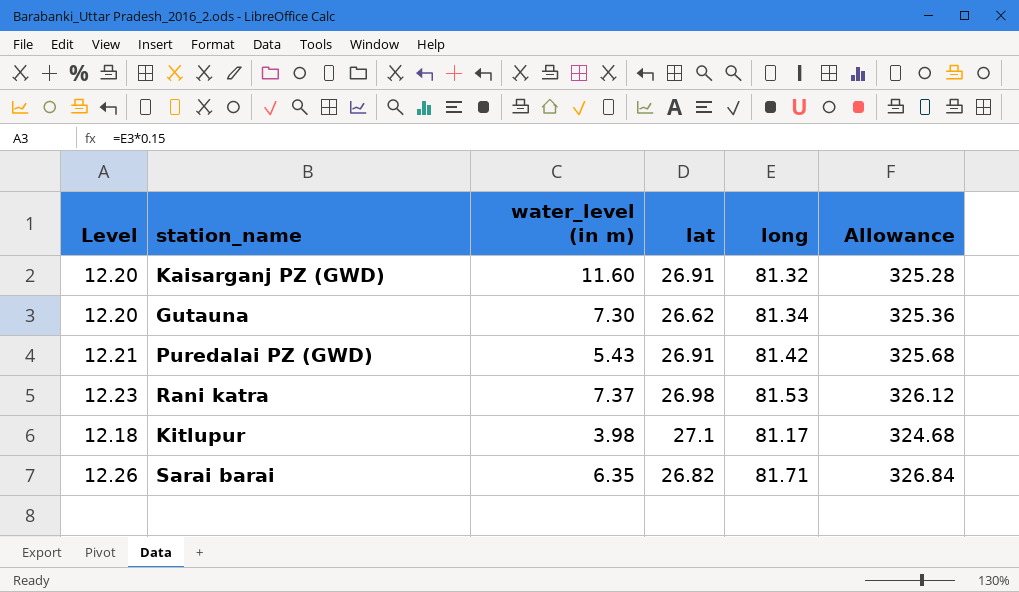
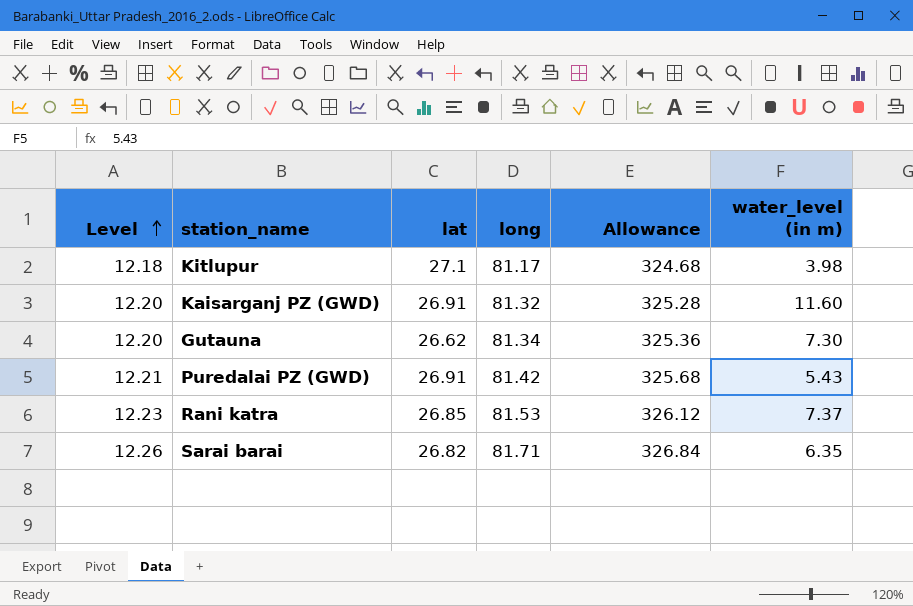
row order: none -> Level ascending
column water_level (in m) | position: 3 -> 6
Rani katra | lat: 26.98 -> 26.85

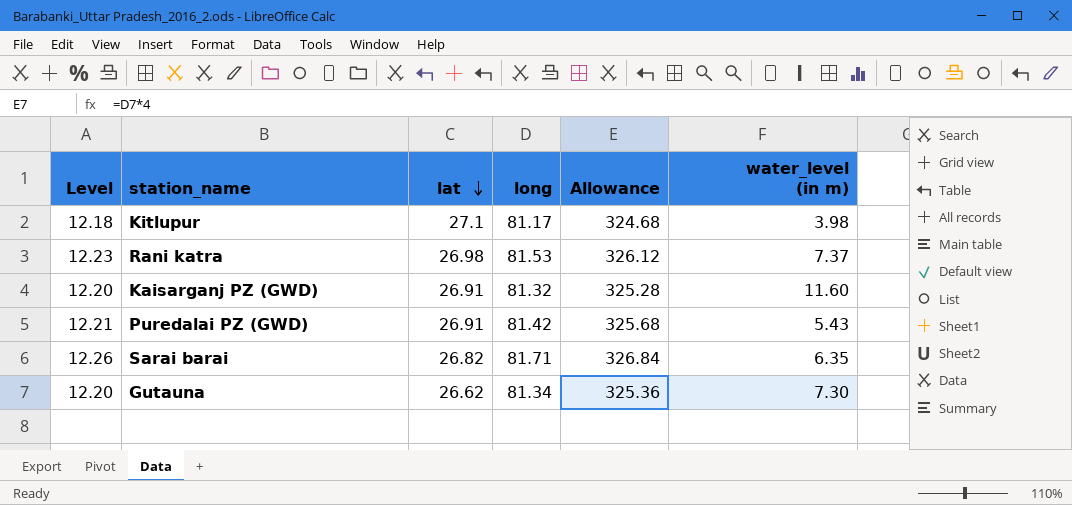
row order: Level ascending -> lat descending
Rani katra | lat: 26.85 -> 26.98

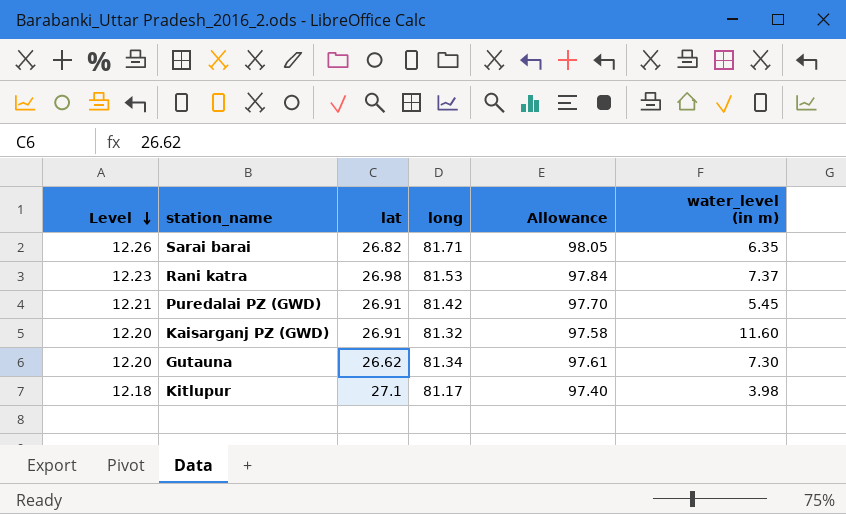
row order: lat descending -> Level descending
column Allowance | formula: [long] * 4 -> [long] * 1.2
Puredalai PZ (GWD) | water_level (in m): 5.43 -> 5.45

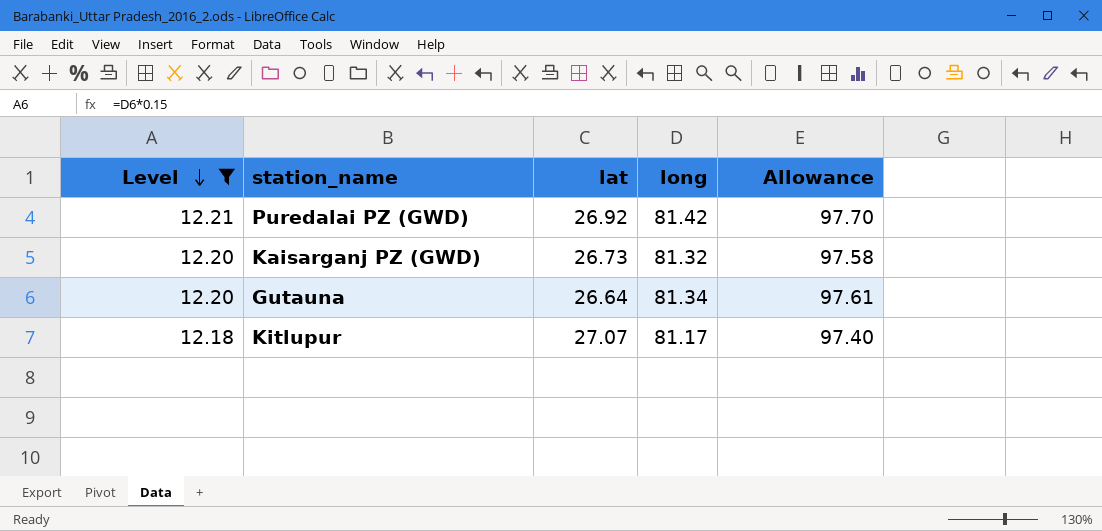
filter: none -> Level <= 12.21
column water_level (in m) | position: 6 -> none
Puredalai PZ (GWD) | lat: 26.91 -> 26.92
Kaisarganj PZ (GWD) | lat: 26.91 -> 26.73
Gutauna | lat: 26.62 -> 26.64
Kitlupur | lat: 27.1 -> 27.07

